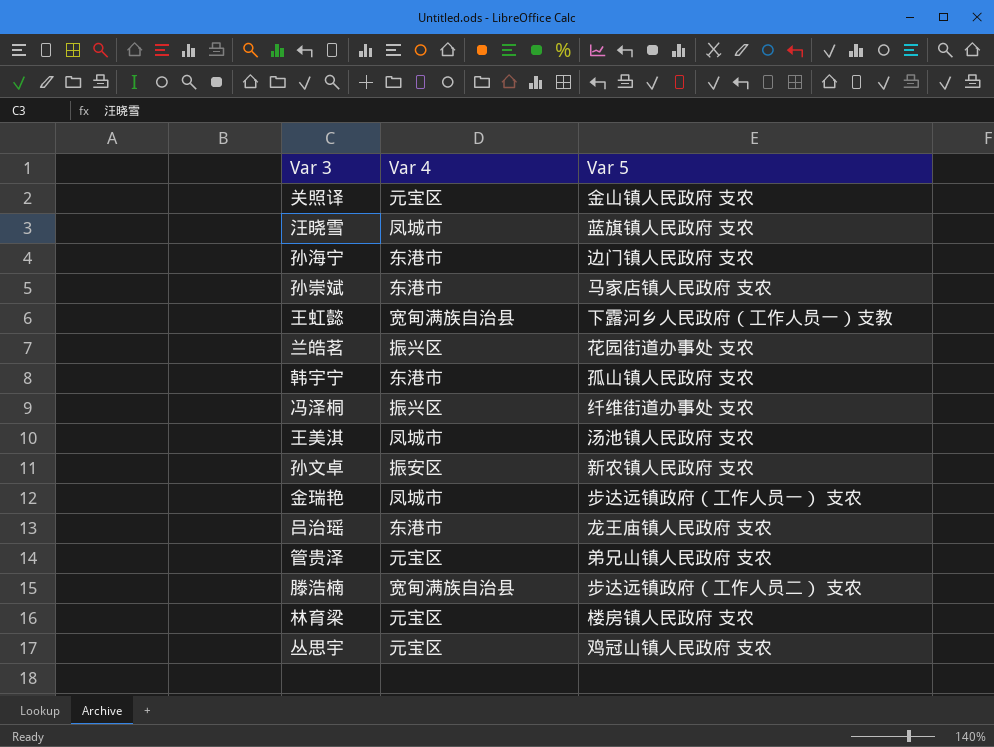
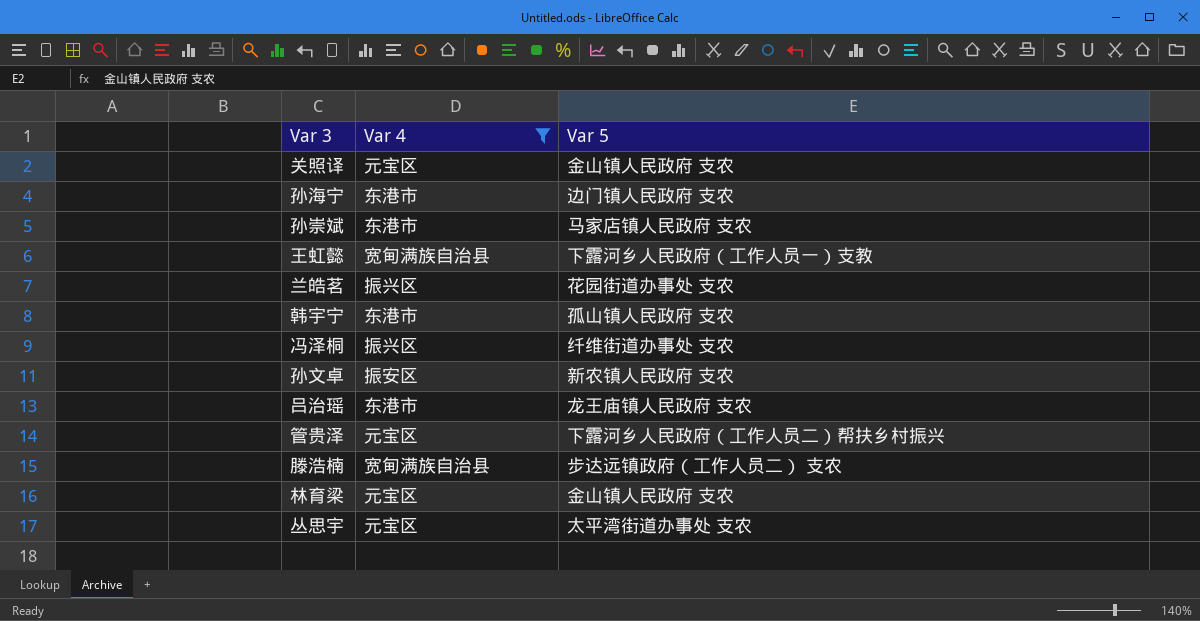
filter: none -> Var 4 != 凤城市
管贵泽 | Var 5: 弟兄山镇人民政府 支农 -> 下露河乡人民政府（工作人员二）帮扶乡村振兴
林育梁 | Var 5: 楼房镇人民政府 支农 -> 金山镇人民政府 支农
丛思宇 | Var 5: 鸡冠山镇人民政府 支农 -> 太平湾街道办事处 支农

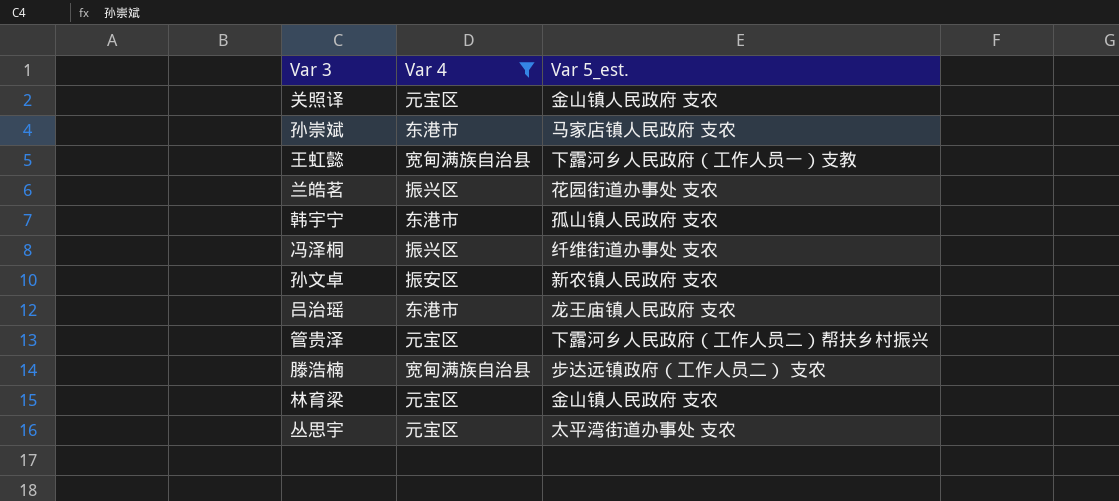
column name: Var 5 -> Var 5_est.
row 孙海宁: 东港市 | 边门镇人民政府 支农 -> none

